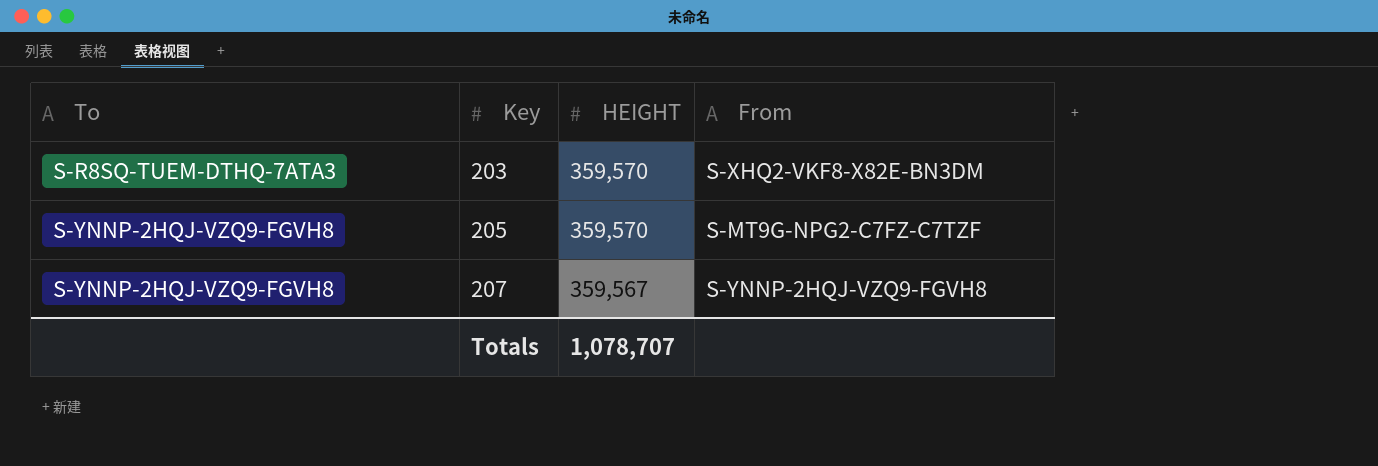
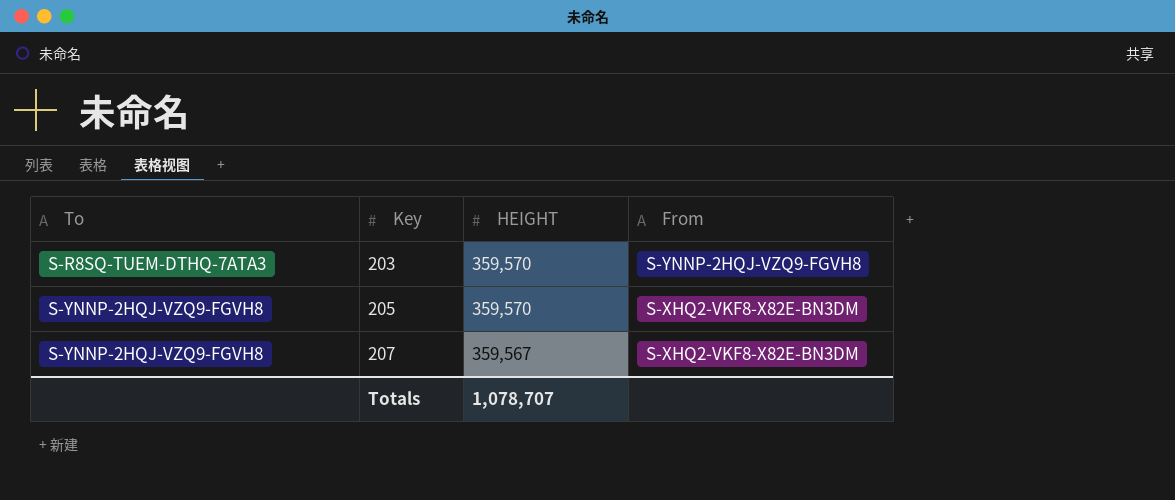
203 | From: S-XHQ2-VKF8-X82E-BN3DM -> S-YNNP-2HQJ-VZQ9-FGVH8
205 | From: S-MT9G-NPG2-C7FZ-C7TZF -> S-XHQ2-VKF8-X82E-BN3DM
207 | From: S-YNNP-2HQJ-VZQ9-FGVH8 -> S-XHQ2-VKF8-X82E-BN3DM

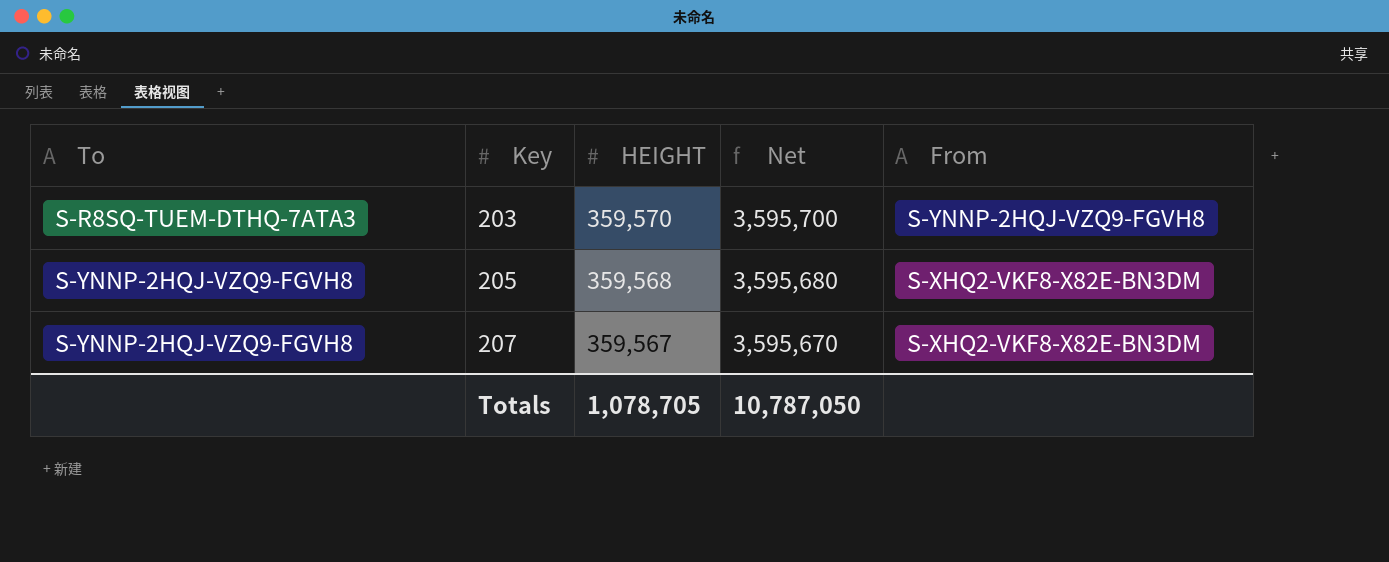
column Net | formula: none -> [HEIGHT] * 10
205 | HEIGHT: 359,570 -> 359,568
Totals | HEIGHT: 1,078,707 -> 1,078,705

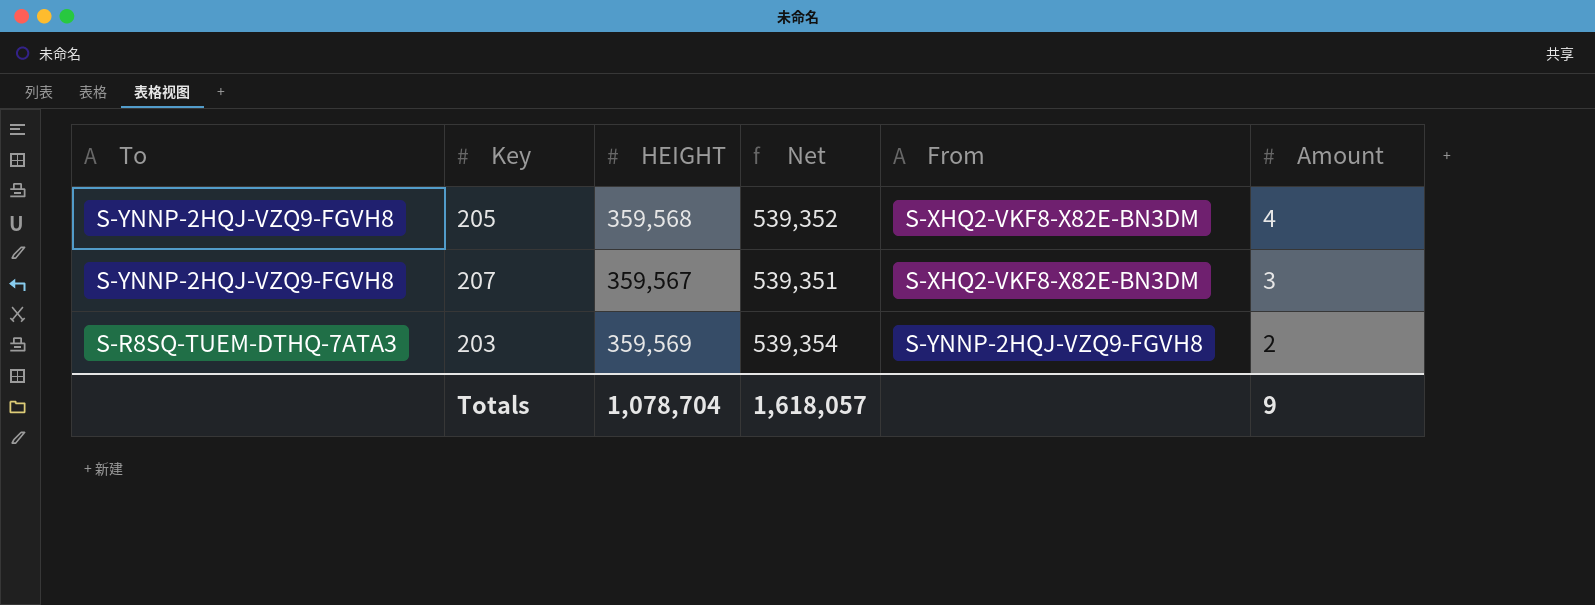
row order: To ascending -> To descending
column Net | formula: [HEIGHT] * 10 -> [HEIGHT] * 1.5
column Amount | position: none -> 6
203 | HEIGHT: 359,570 -> 359,569
Totals | HEIGHT: 1,078,705 -> 1,078,704
Totals | Net: 10,787,050 -> 1,618,057

